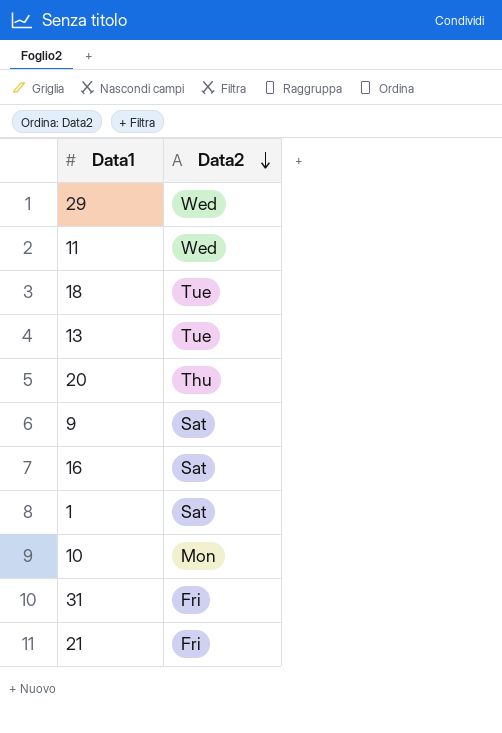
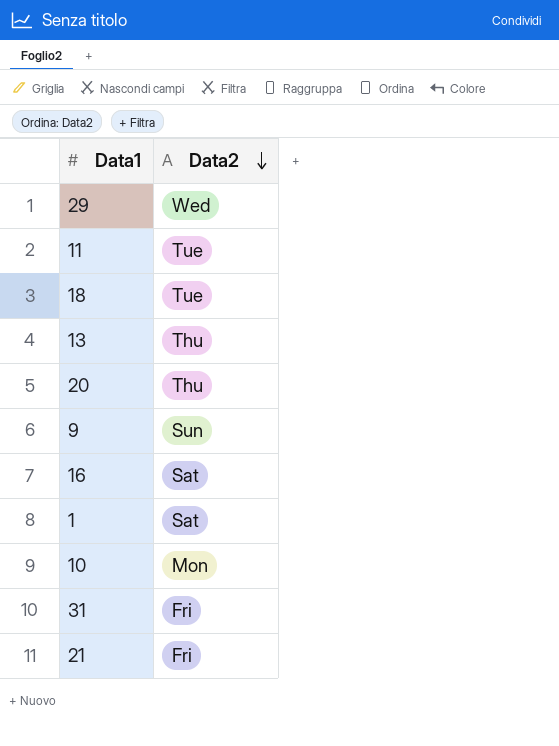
11 | Data2: Wed -> Tue
13 | Data2: Tue -> Thu
9 | Data2: Sat -> Sun

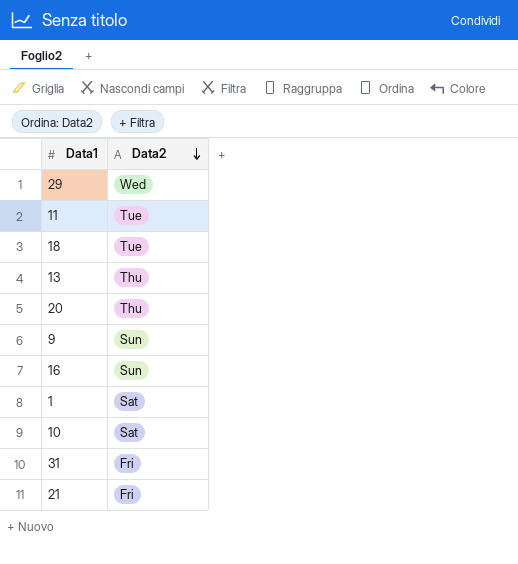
16 | Data2: Sat -> Sun
10 | Data2: Mon -> Sat

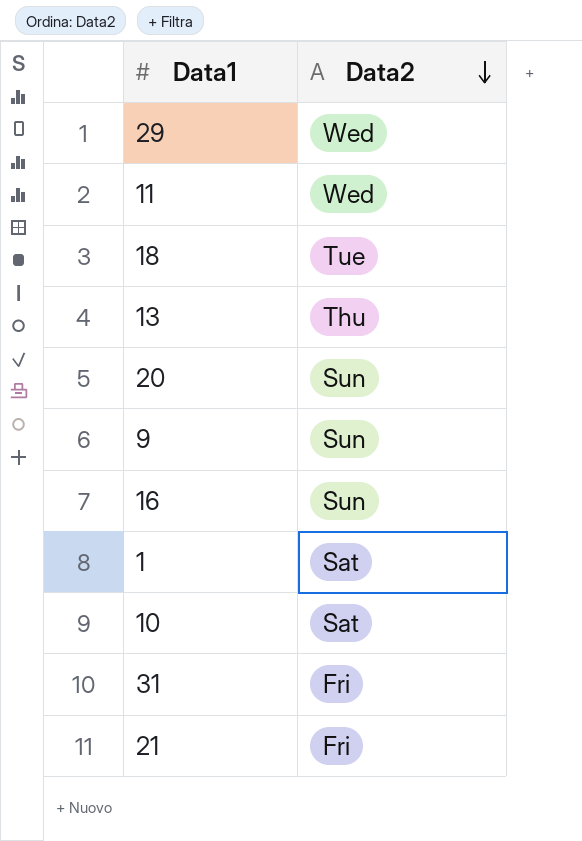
11 | Data2: Tue -> Wed
20 | Data2: Thu -> Sun

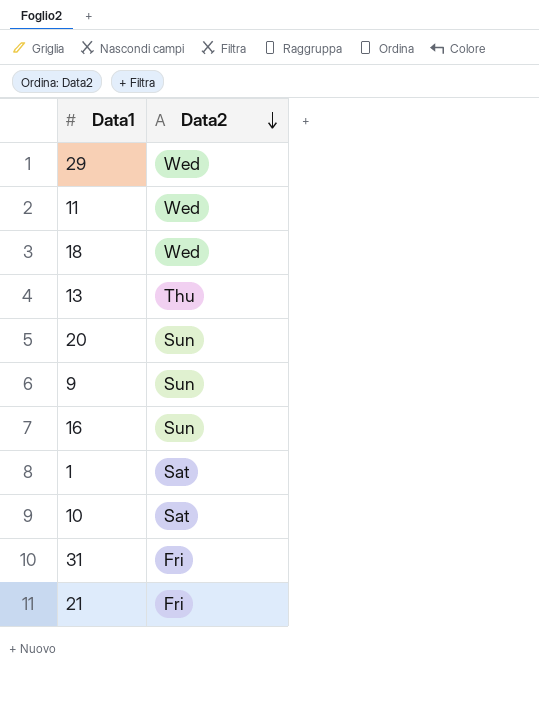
18 | Data2: Tue -> Wed

